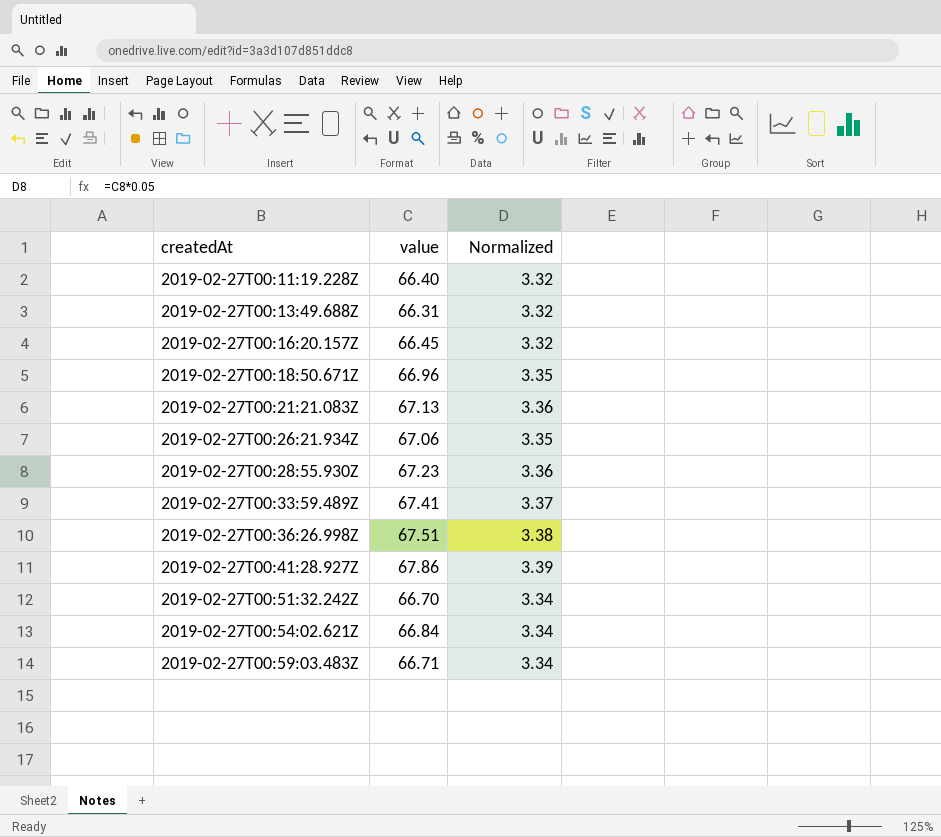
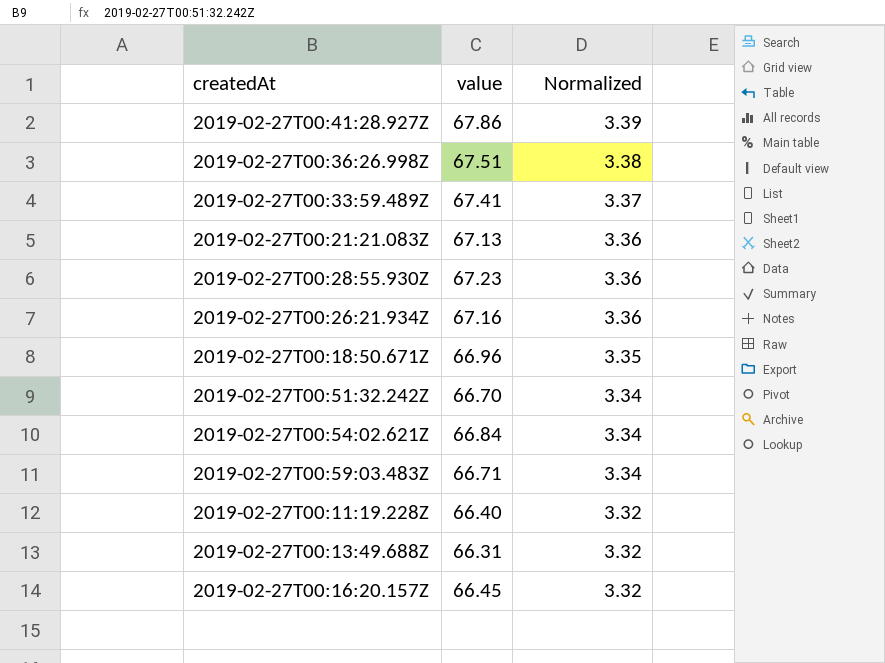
row order: createdAt ascending -> Normalized descending
2019-02-27T00:26:21.934Z | value: 67.06 -> 67.16
2019-02-27T00:26:21.934Z | Normalized: 3.35 -> 3.36

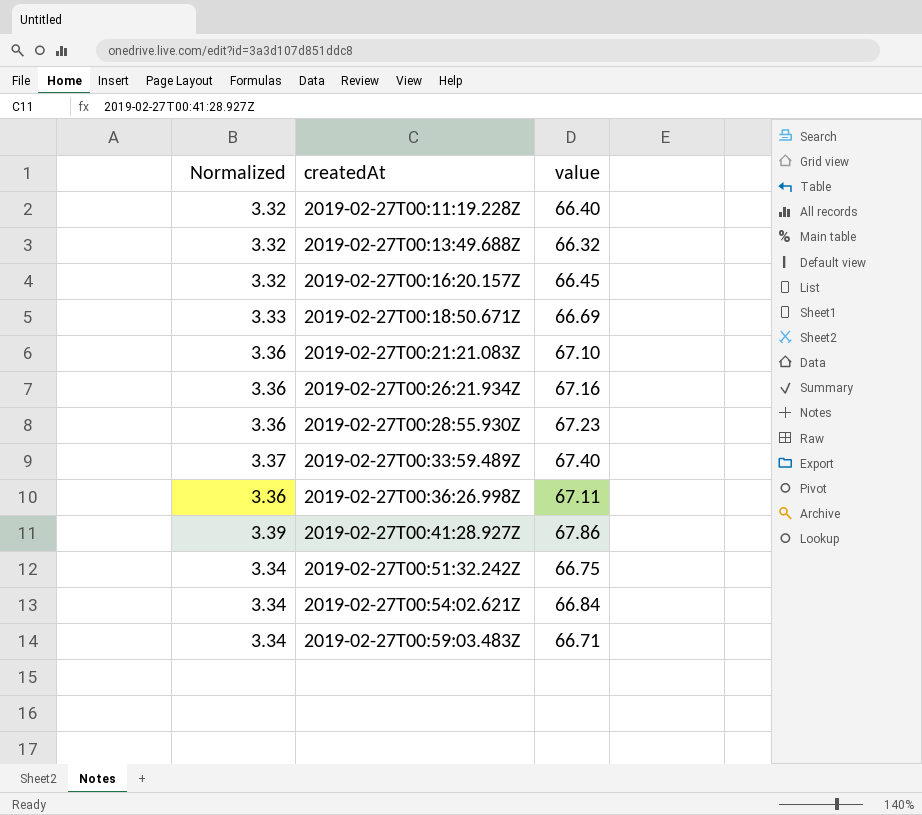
row order: Normalized descending -> createdAt ascending
column Normalized | position: 3 -> 1
2019-02-27T00:13:49.688Z | value: 66.31 -> 66.32
2019-02-27T00:18:50.671Z | Normalized: 3.35 -> 3.33
2019-02-27T00:18:50.671Z | value: 66.96 -> 66.69
2019-02-27T00:21:21.083Z | value: 67.13 -> 67.10
2019-02-27T00:33:59.489Z | value: 67.41 -> 67.40
2019-02-27T00:36:26.998Z | Normalized: 3.38 -> 3.36
2019-02-27T00:36:26.998Z | value: 67.51 -> 67.11
2019-02-27T00:51:32.242Z | value: 66.70 -> 66.75

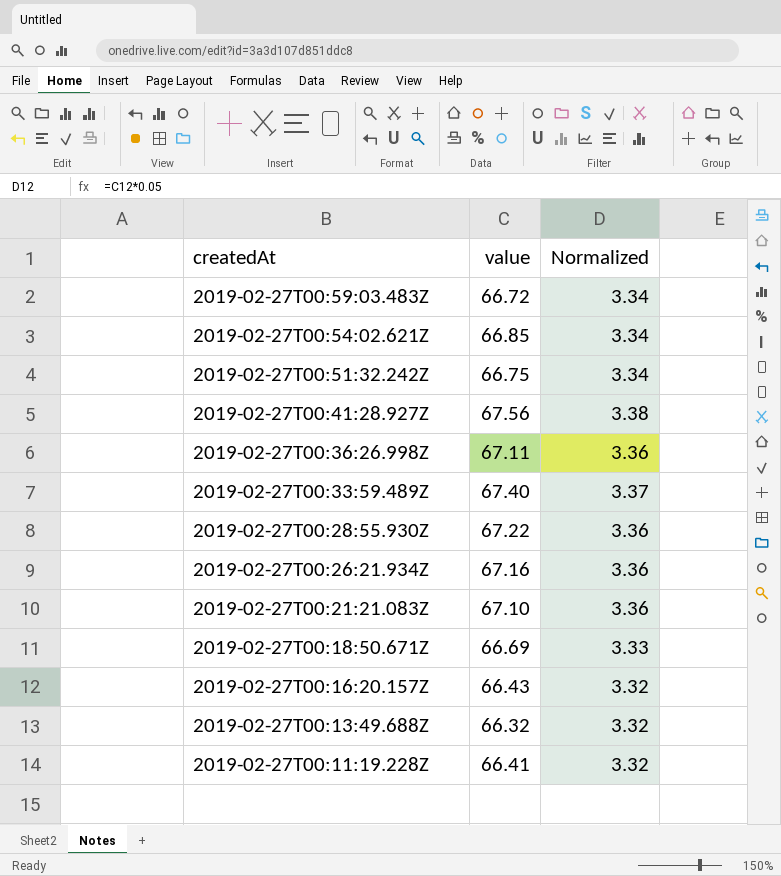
row order: createdAt ascending -> createdAt descending
column Normalized | position: 1 -> 3
2019-02-27T00:59:03.483Z | value: 66.71 -> 66.72
2019-02-27T00:54:02.621Z | value: 66.84 -> 66.85
2019-02-27T00:41:28.927Z | value: 67.86 -> 67.56
2019-02-27T00:41:28.927Z | Normalized: 3.39 -> 3.38
2019-02-27T00:28:55.930Z | value: 67.23 -> 67.22
2019-02-27T00:16:20.157Z | value: 66.45 -> 66.43
2019-02-27T00:11:19.228Z | value: 66.40 -> 66.41

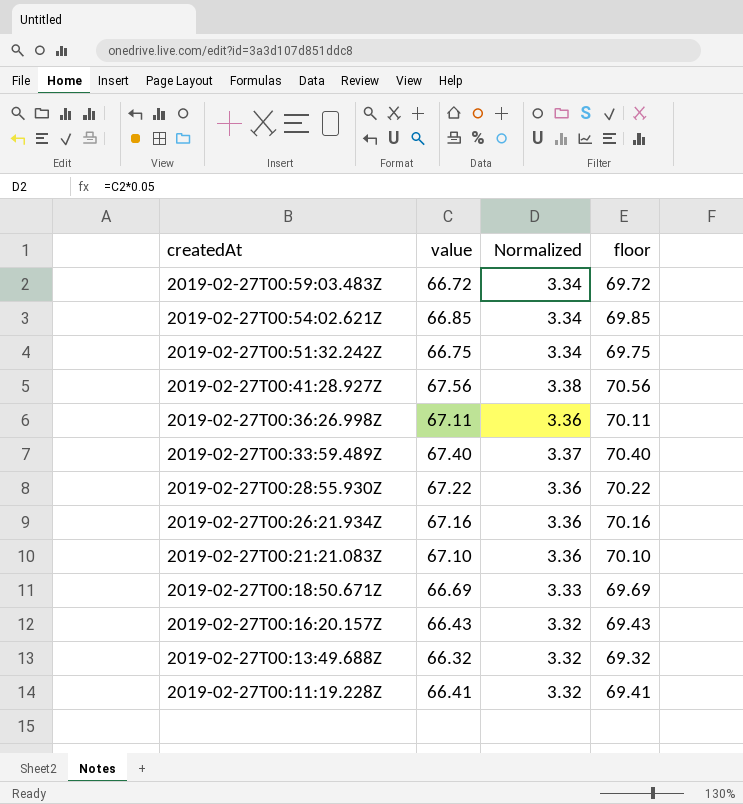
column floor | formula: none -> [value] + 3

